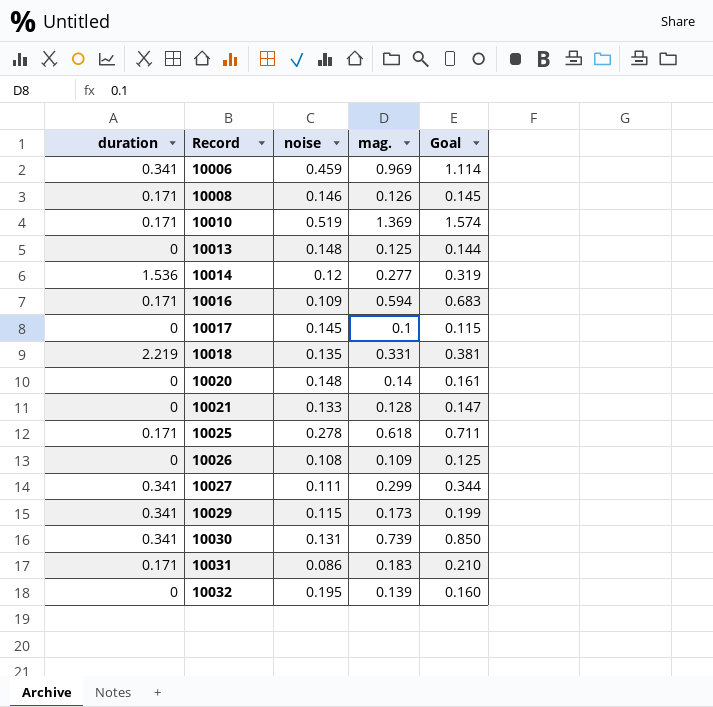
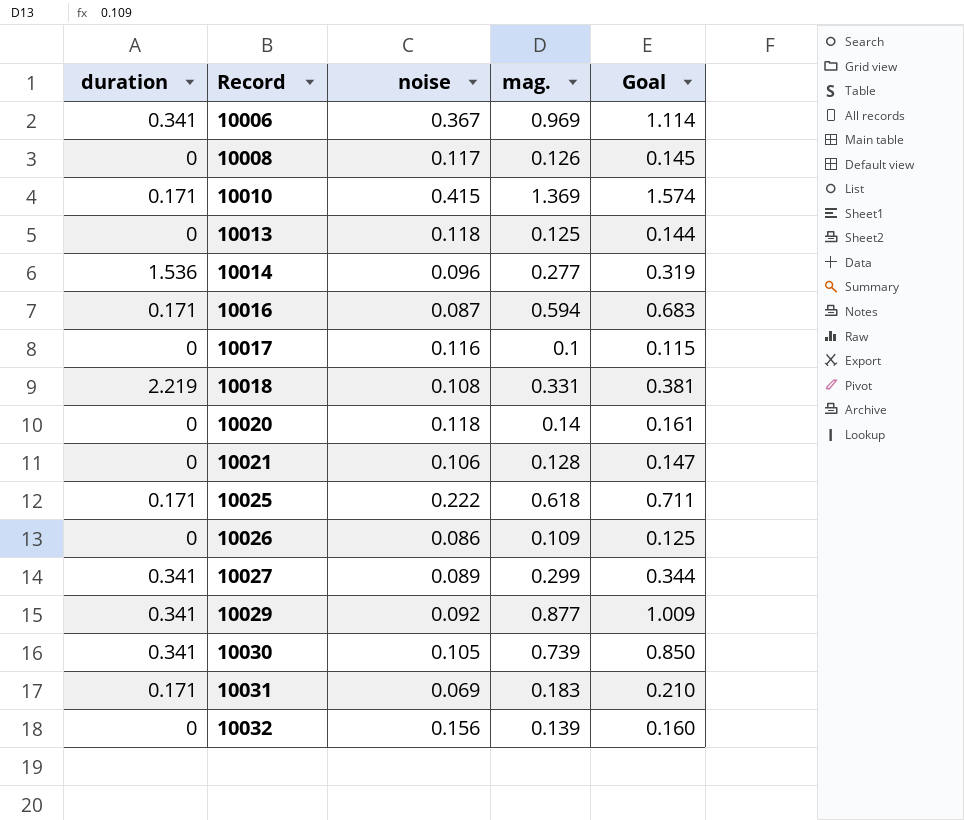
10006 | noise: 0.459 -> 0.367
10008 | duration: 0.171 -> 0
10008 | noise: 0.146 -> 0.117
10010 | noise: 0.519 -> 0.415
10013 | noise: 0.148 -> 0.118
10014 | noise: 0.12 -> 0.096
10016 | noise: 0.109 -> 0.087
10017 | noise: 0.145 -> 0.116
10018 | noise: 0.135 -> 0.108
10020 | noise: 0.148 -> 0.118
10021 | noise: 0.133 -> 0.106
10025 | noise: 0.278 -> 0.222
10026 | noise: 0.108 -> 0.086
10027 | noise: 0.111 -> 0.089
10029 | noise: 0.115 -> 0.092
10029 | mag.: 0.173 -> 0.877
10029 | Goal: 0.199 -> 1.009
10030 | noise: 0.131 -> 0.105
10031 | noise: 0.086 -> 0.069
10032 | noise: 0.195 -> 0.156

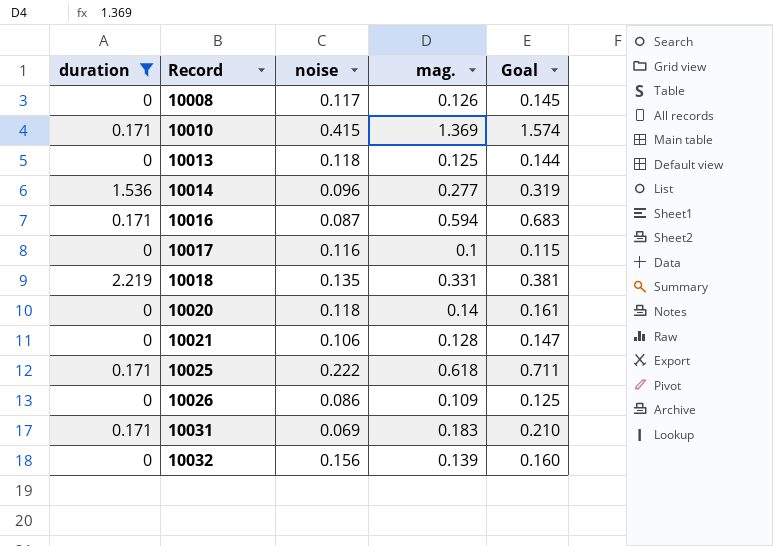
filter: none -> duration != 0.341
10018 | noise: 0.108 -> 0.135

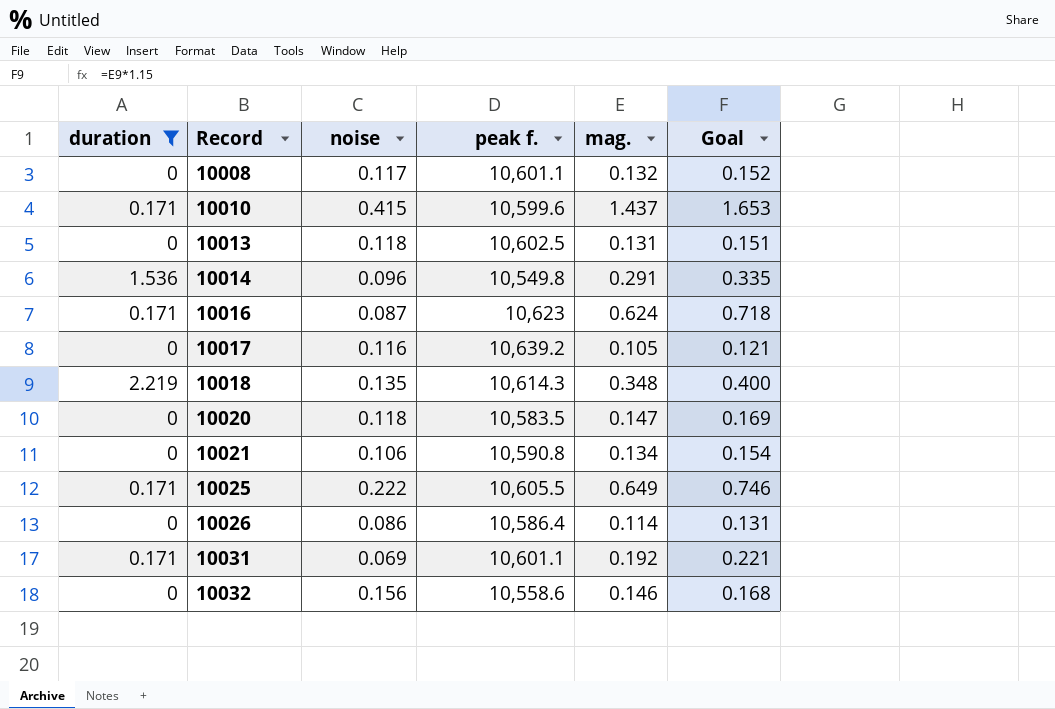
column peak f. | position: none -> 4
10008 | mag.: 0.126 -> 0.132
10008 | Goal: 0.145 -> 0.152
10010 | mag.: 1.369 -> 1.437
10010 | Goal: 1.574 -> 1.653
10013 | mag.: 0.125 -> 0.131
10013 | Goal: 0.144 -> 0.151
10014 | mag.: 0.277 -> 0.291
10014 | Goal: 0.319 -> 0.335
10016 | mag.: 0.594 -> 0.624
10016 | Goal: 0.683 -> 0.718
10017 | mag.: 0.1 -> 0.105
10017 | Goal: 0.115 -> 0.121
10018 | mag.: 0.331 -> 0.348
10018 | Goal: 0.381 -> 0.400
10020 | mag.: 0.14 -> 0.147
10020 | Goal: 0.161 -> 0.169
10021 | mag.: 0.128 -> 0.134
10021 | Goal: 0.147 -> 0.154
10025 | mag.: 0.618 -> 0.649
10025 | Goal: 0.711 -> 0.746
10026 | mag.: 0.109 -> 0.114
10026 | Goal: 0.125 -> 0.131
10031 | mag.: 0.183 -> 0.192
10031 | Goal: 0.210 -> 0.221
10032 | mag.: 0.139 -> 0.146
10032 | Goal: 0.160 -> 0.168

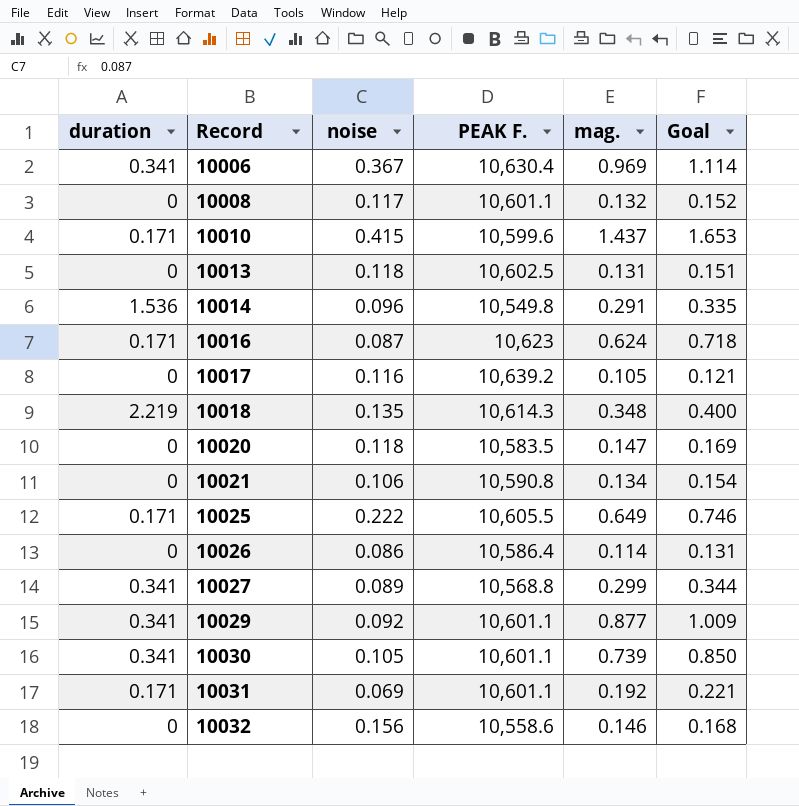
filter: duration != 0.341 -> none
column name: peak f. -> PEAK F.

